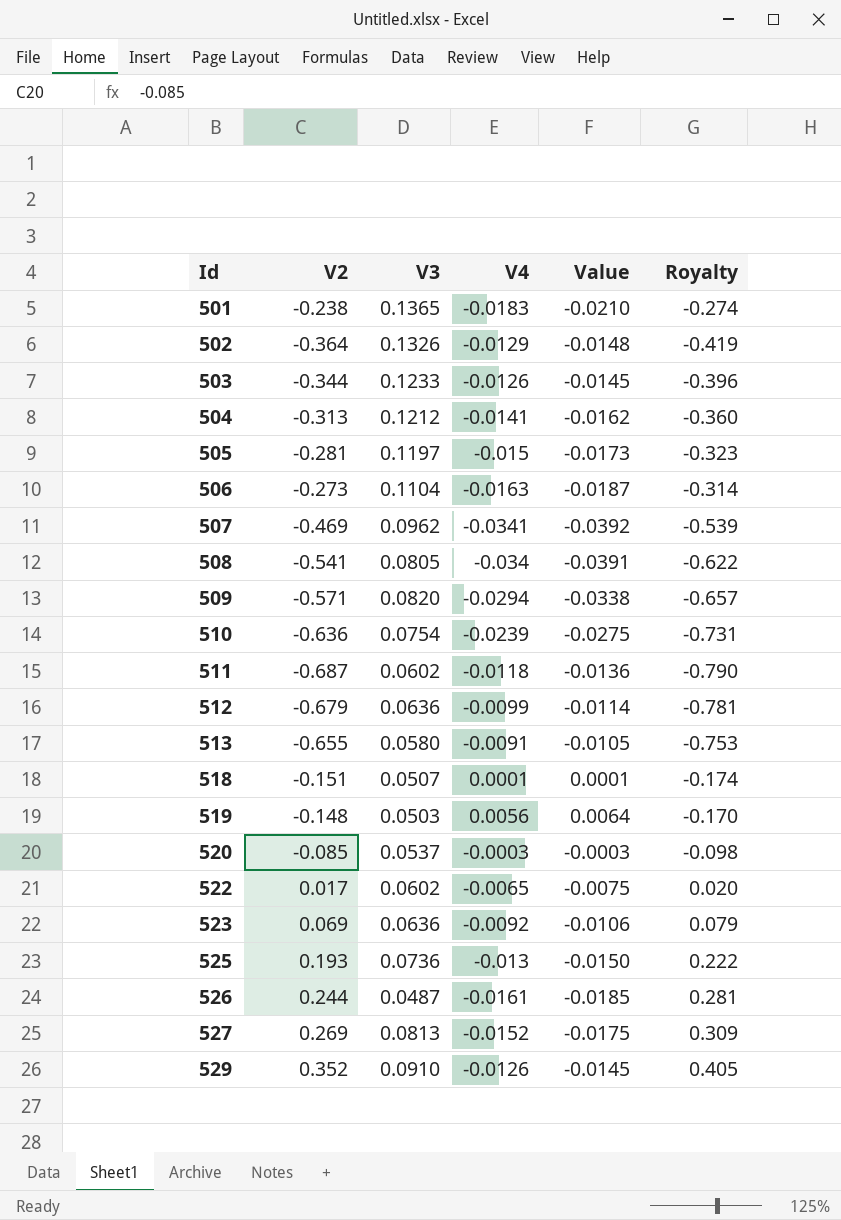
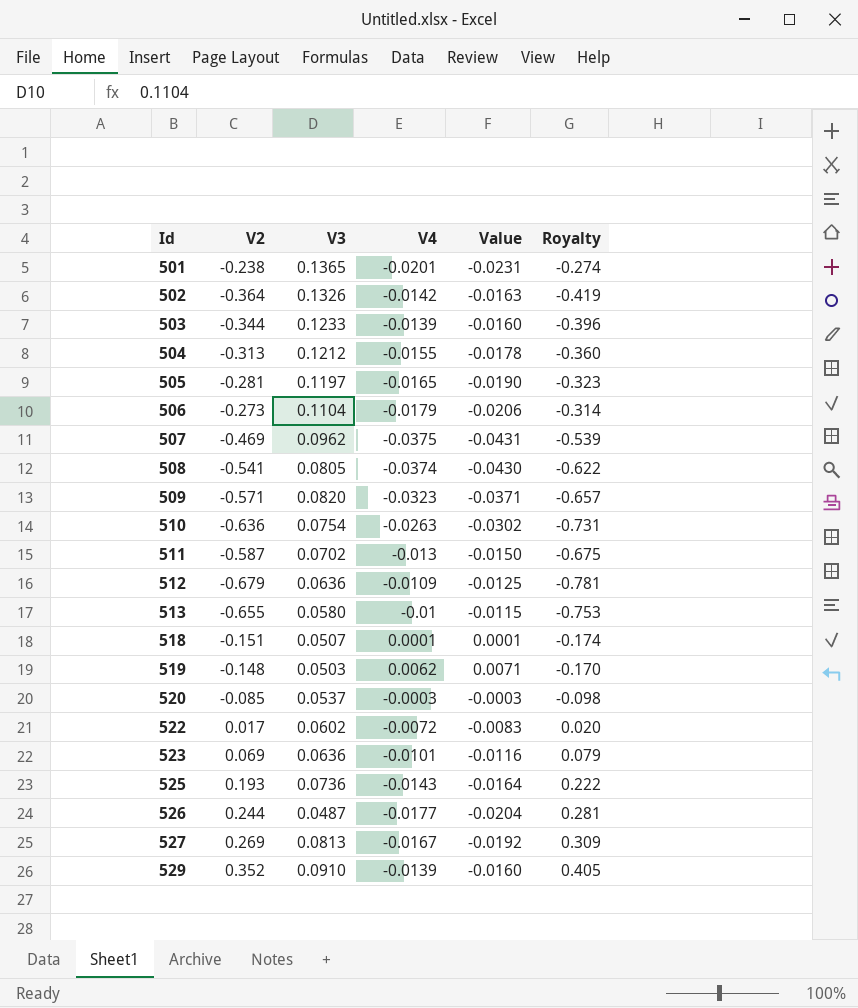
501 | V4: -0.0183 -> -0.0201
501 | Value: -0.0210 -> -0.0231
502 | V4: -0.0129 -> -0.0142
502 | Value: -0.0148 -> -0.0163
503 | V4: -0.0126 -> -0.0139
503 | Value: -0.0145 -> -0.0160
504 | V4: -0.0141 -> -0.0155
504 | Value: -0.0162 -> -0.0178
505 | V4: -0.015 -> -0.0165
505 | Value: -0.0173 -> -0.0190
506 | V4: -0.0163 -> -0.0179
506 | Value: -0.0187 -> -0.0206
507 | V4: -0.0341 -> -0.0375
507 | Value: -0.0392 -> -0.0431
508 | V4: -0.034 -> -0.0374
508 | Value: -0.0391 -> -0.0430
509 | V4: -0.0294 -> -0.0323
509 | Value: -0.0338 -> -0.0371
510 | V4: -0.0239 -> -0.0263
510 | Value: -0.0275 -> -0.0302
511 | V2: -0.687 -> -0.587
511 | V3: 0.0602 -> 0.0702
511 | V4: -0.0118 -> -0.013
511 | Value: -0.0136 -> -0.0150
511 | Royalty: -0.790 -> -0.675
512 | V4: -0.0099 -> -0.0109
512 | Value: -0.0114 -> -0.0125
513 | V4: -0.0091 -> -0.01
513 | Value: -0.0105 -> -0.0115
519 | V4: 0.0056 -> 0.0062
519 | Value: 0.0064 -> 0.0071
522 | V4: -0.0065 -> -0.0072
522 | Value: -0.0075 -> -0.0083
523 | V4: -0.0092 -> -0.0101
523 | Value: -0.0106 -> -0.0116
525 | V4: -0.013 -> -0.0143
525 | Value: -0.0150 -> -0.0164
526 | V4: -0.0161 -> -0.0177
526 | Value: -0.0185 -> -0.0204
527 | V4: -0.0152 -> -0.0167
527 | Value: -0.0175 -> -0.0192
529 | V4: -0.0126 -> -0.0139
529 | Value: -0.0145 -> -0.0160

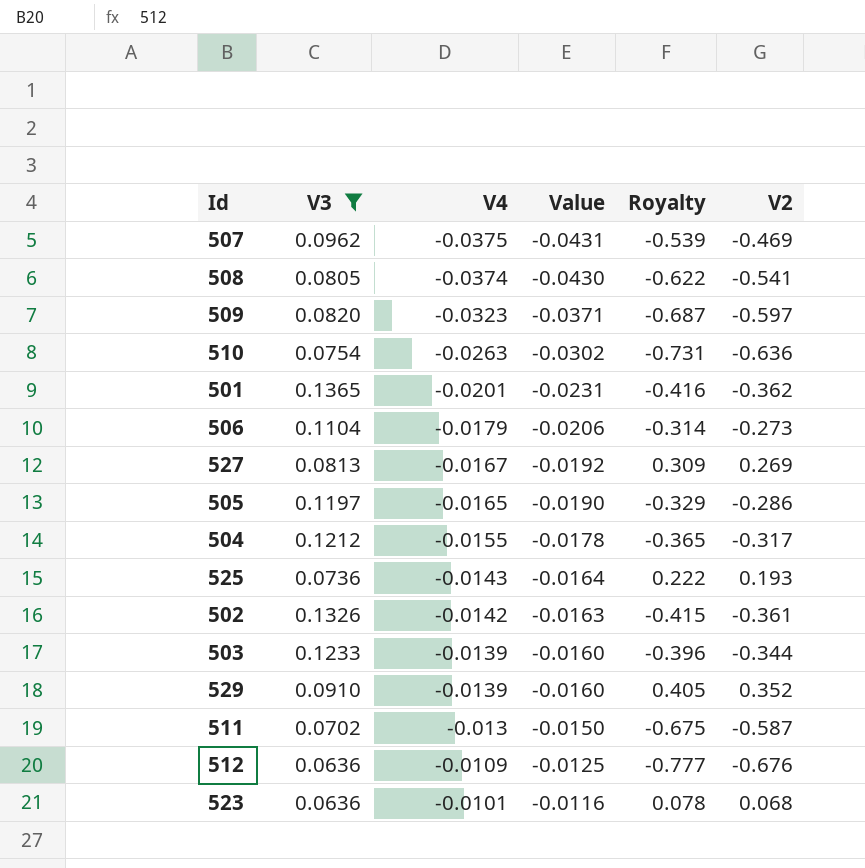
filter: none -> V3 >= 0.0636
row order: Id ascending -> V4 ascending
column V2 | position: 2 -> 6
509 | Royalty: -0.657 -> -0.687
509 | V2: -0.571 -> -0.597
501 | Royalty: -0.274 -> -0.416
501 | V2: -0.238 -> -0.362
505 | Royalty: -0.323 -> -0.329
505 | V2: -0.281 -> -0.286
504 | Royalty: -0.360 -> -0.365
504 | V2: -0.313 -> -0.317
502 | Royalty: -0.419 -> -0.415
502 | V2: -0.364 -> -0.361
512 | Royalty: -0.781 -> -0.777
512 | V2: -0.679 -> -0.676
523 | Royalty: 0.079 -> 0.078
523 | V2: 0.069 -> 0.068

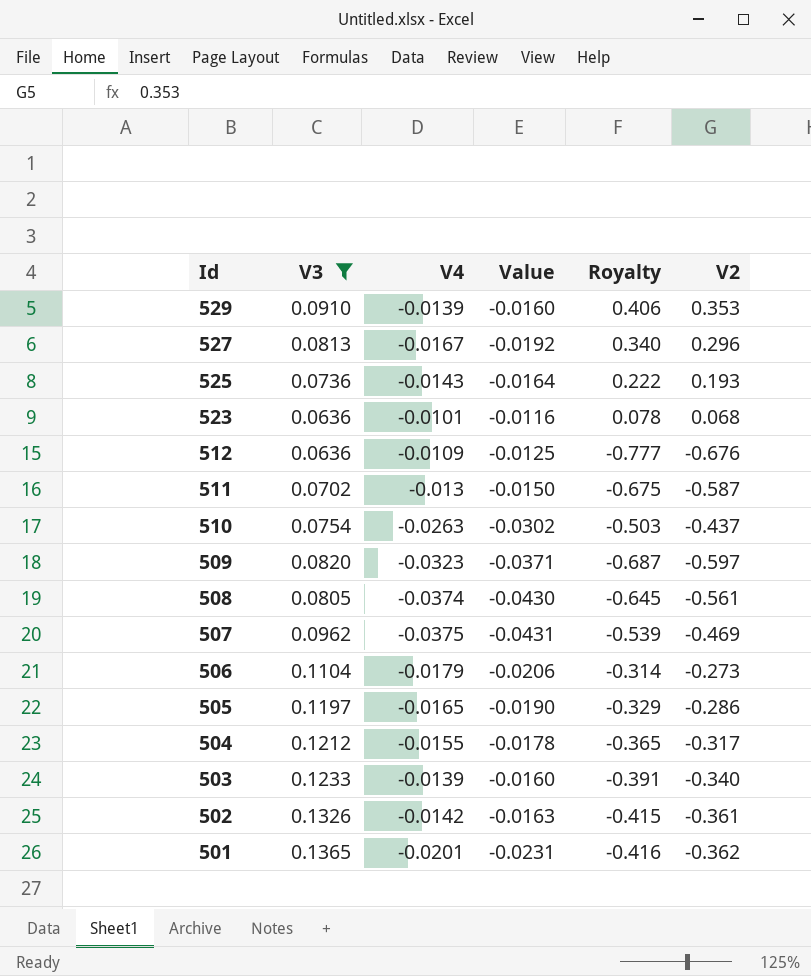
row order: V4 ascending -> Id descending
529 | Royalty: 0.405 -> 0.406
529 | V2: 0.352 -> 0.353
527 | Royalty: 0.309 -> 0.340
527 | V2: 0.269 -> 0.296
510 | Royalty: -0.731 -> -0.503
510 | V2: -0.636 -> -0.437
508 | Royalty: -0.622 -> -0.645
508 | V2: -0.541 -> -0.561
503 | Royalty: -0.396 -> -0.391
503 | V2: -0.344 -> -0.340

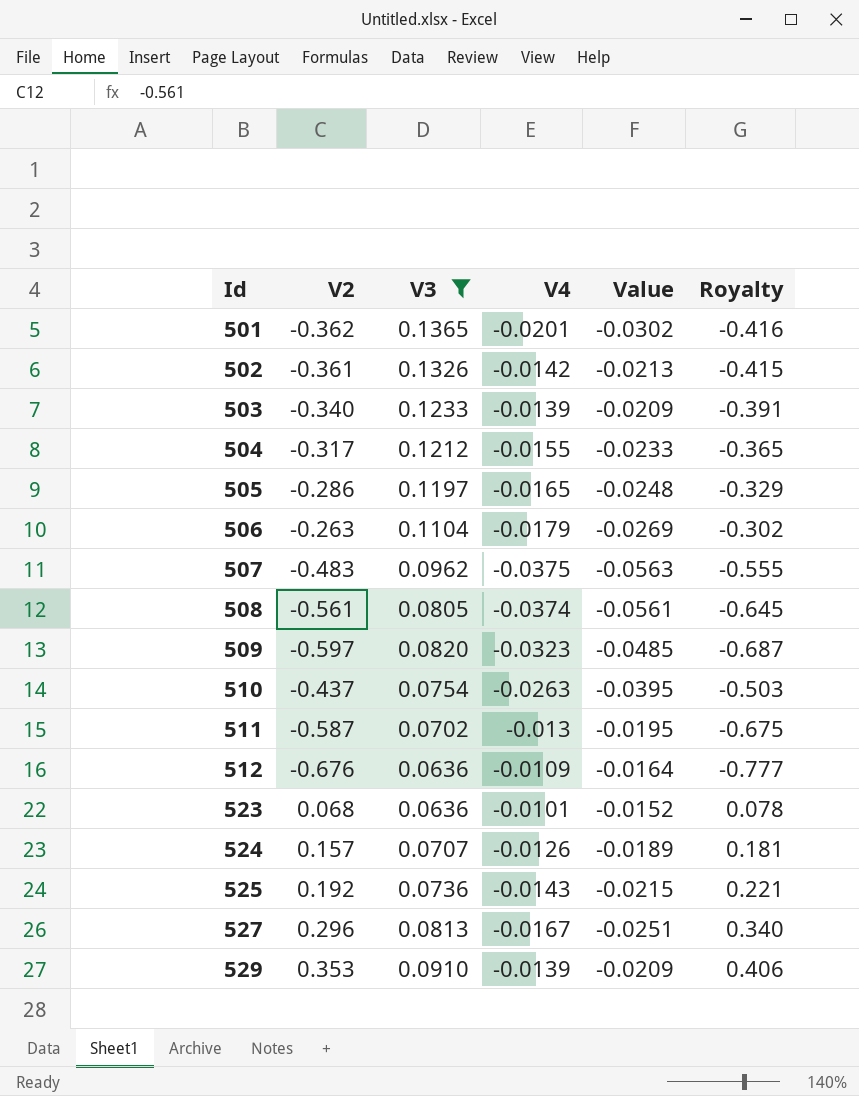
row order: Id descending -> Id ascending
column V2 | position: 6 -> 2
column Value | formula: [V4] * 1.15 -> [V4] * 1.5
506 | V2: -0.273 -> -0.263
506 | Royalty: -0.314 -> -0.302
507 | V2: -0.469 -> -0.483
507 | Royalty: -0.539 -> -0.555
row 524: none -> 0.157 | 0.0707 | -0.0126 | -0.0189 | 0.181
525 | V2: 0.193 -> 0.192
525 | Royalty: 0.222 -> 0.221

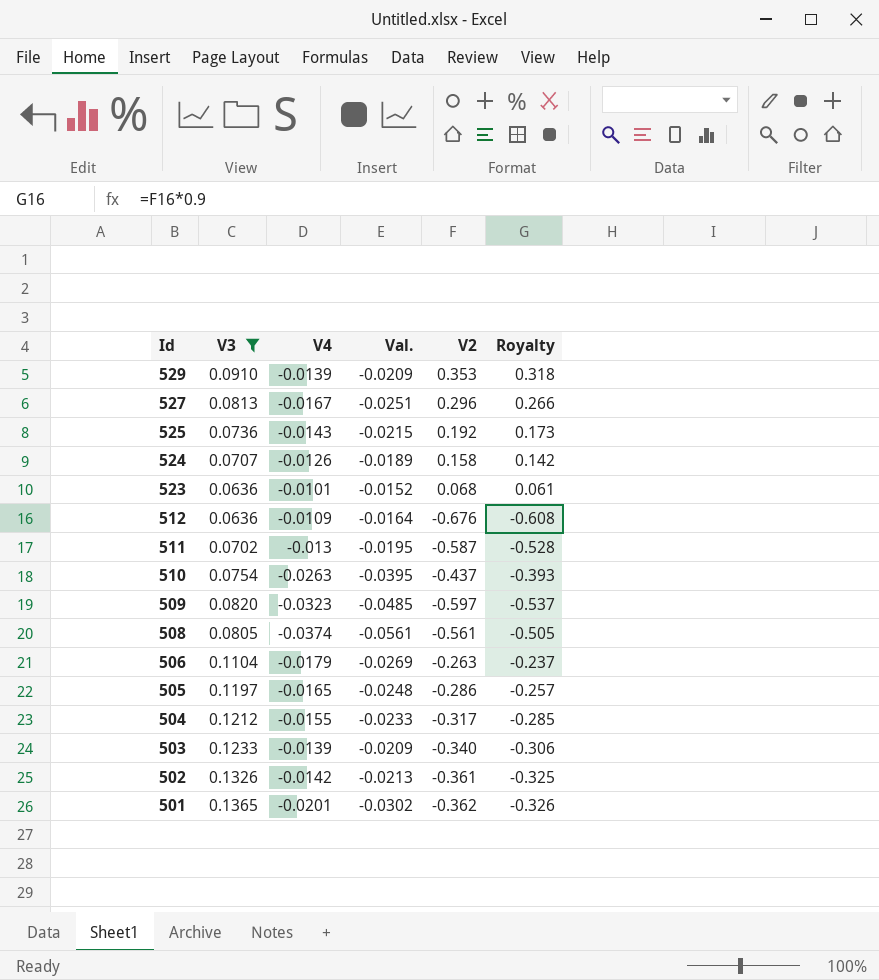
row order: Id ascending -> Id descending
column name: Value -> Val.
column V2 | position: 2 -> 5
column Royalty | formula: [V2] * 1.15 -> [V2] * 0.9
row 507: -0.483 | 0.0962 | -0.0375 | -0.0563 | -0.555 -> none
524 | V2: 0.157 -> 0.158

